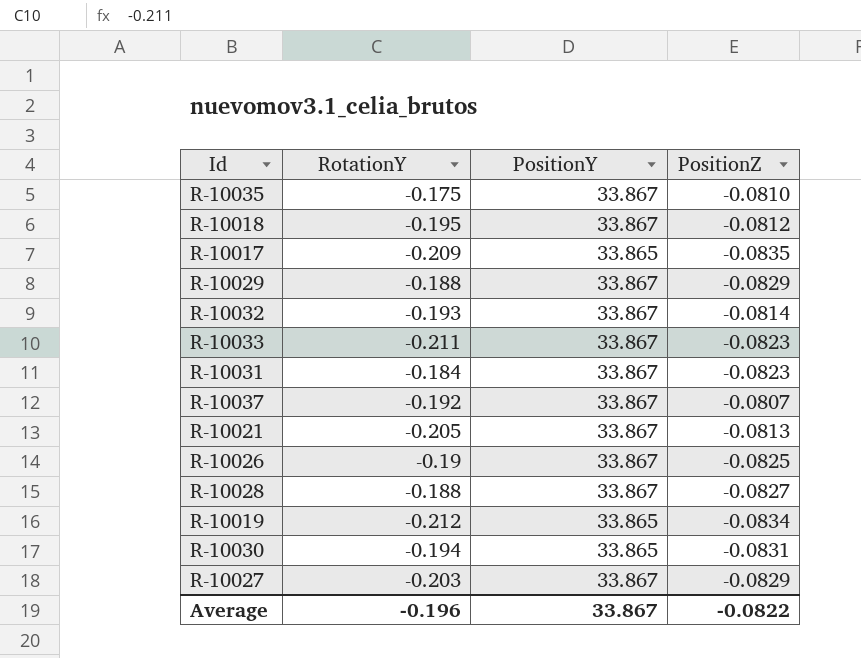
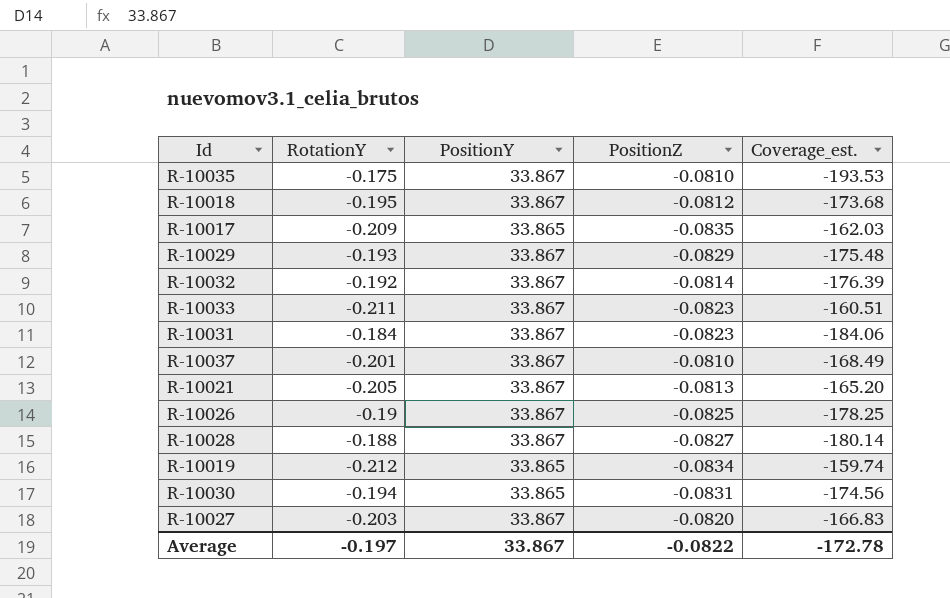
column Coverage_est. | formula: none -> [PositionY] / [RotationY]
R-10029 | RotationY: -0.188 -> -0.193
R-10032 | RotationY: -0.193 -> -0.192
R-10037 | RotationY: -0.192 -> -0.201
R-10037 | PositionZ: -0.0807 -> -0.0810
R-10027 | PositionZ: -0.0829 -> -0.0820
Average | RotationY: -0.196 -> -0.197

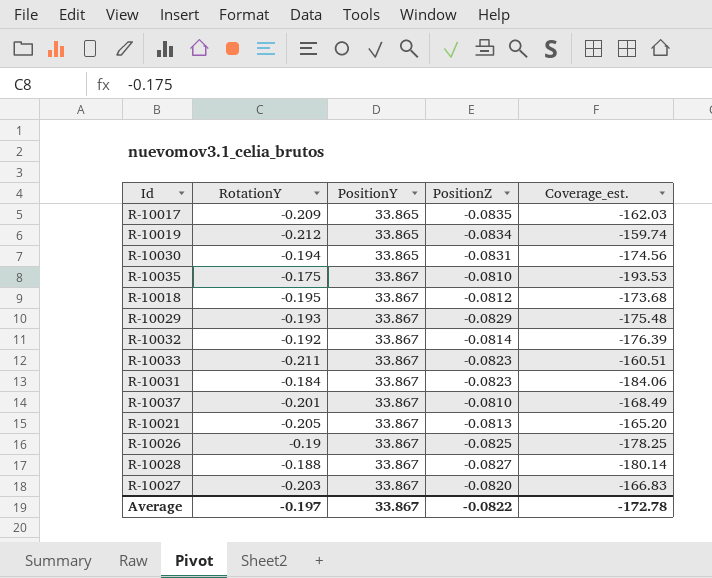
row order: none -> PositionY ascending

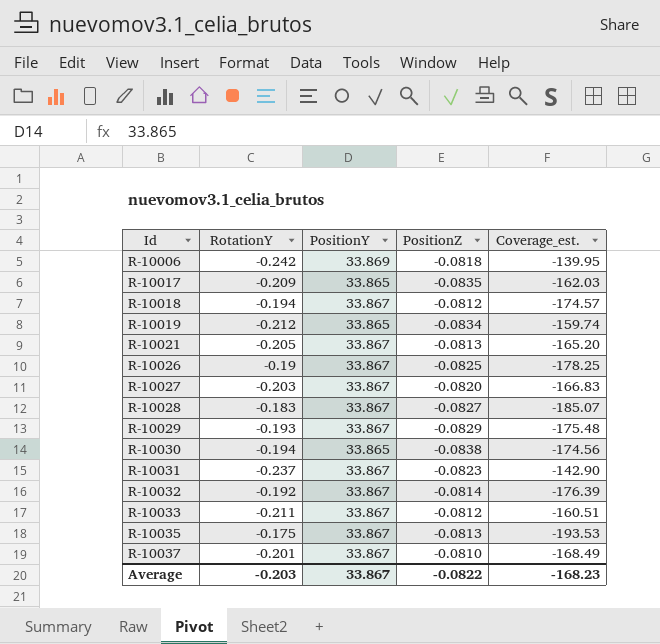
row order: PositionY ascending -> Id ascending
row R-10006: none -> -0.242 | 33.869 | -0.0818 | -139.95
R-10018 | RotationY: -0.195 -> -0.194
R-10018 | Coverage_est.: -173.68 -> -174.57
R-10028 | RotationY: -0.188 -> -0.183
R-10028 | Coverage_est.: -180.14 -> -185.07
R-10030 | PositionZ: -0.0831 -> -0.0838
R-10031 | RotationY: -0.184 -> -0.237
R-10031 | Coverage_est.: -184.06 -> -142.90
R-10033 | PositionZ: -0.0823 -> -0.0812
R-10035 | PositionZ: -0.0810 -> -0.0813
Average | RotationY: -0.197 -> -0.203
Average | Coverage_est.: -172.78 -> -168.23

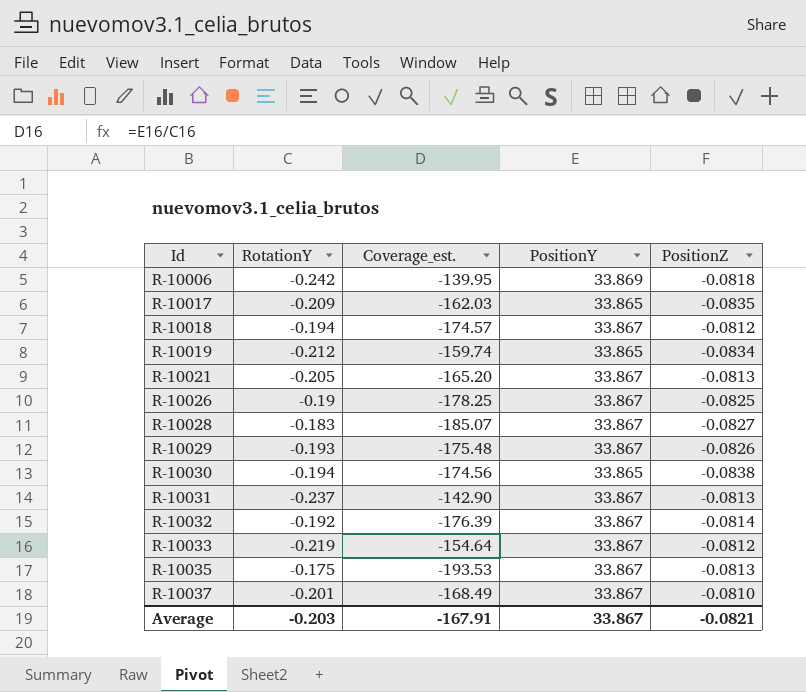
column Coverage_est. | position: 5 -> 3
row R-10027: -0.203 | 33.867 | -0.0820 | -166.83 -> none
R-10029 | PositionZ: -0.0829 -> -0.0826
R-10031 | PositionZ: -0.0823 -> -0.0813
R-10033 | RotationY: -0.211 -> -0.219
R-10033 | Coverage_est.: -160.51 -> -154.64
Average | Coverage_est.: -168.23 -> -167.91
Average | PositionZ: -0.0822 -> -0.0821

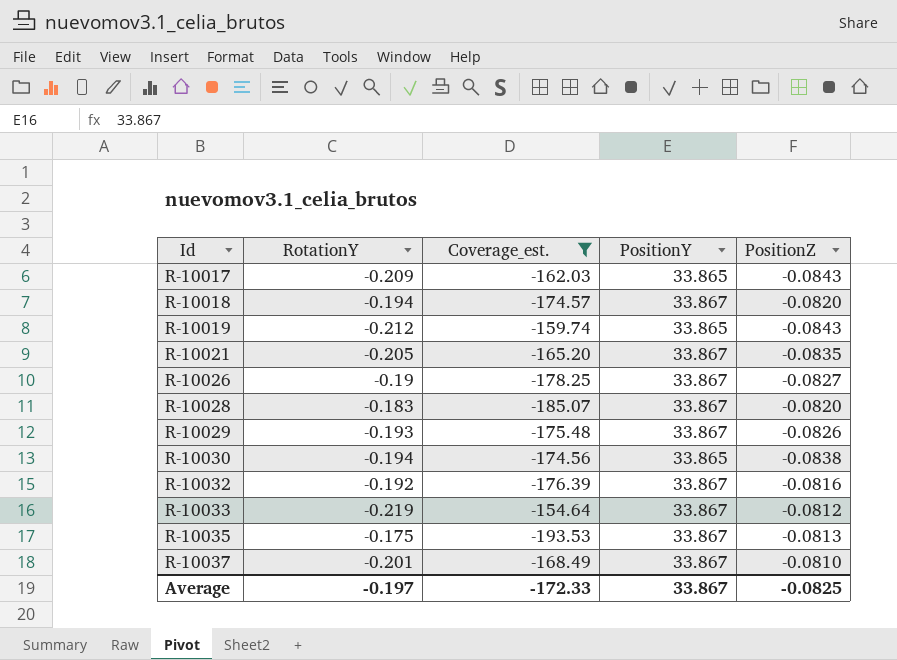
filter: none -> Coverage_est. <= -154.64
R-10017 | PositionZ: -0.0835 -> -0.0843
R-10018 | PositionZ: -0.0812 -> -0.0820
R-10019 | PositionZ: -0.0834 -> -0.0843
R-10021 | PositionZ: -0.0813 -> -0.0835
R-10026 | PositionZ: -0.0825 -> -0.0827
R-10028 | PositionZ: -0.0827 -> -0.0820
R-10032 | PositionZ: -0.0814 -> -0.0816
Average | RotationY: -0.203 -> -0.197
Average | Coverage_est.: -167.91 -> -172.33
Average | PositionZ: -0.0821 -> -0.0825

